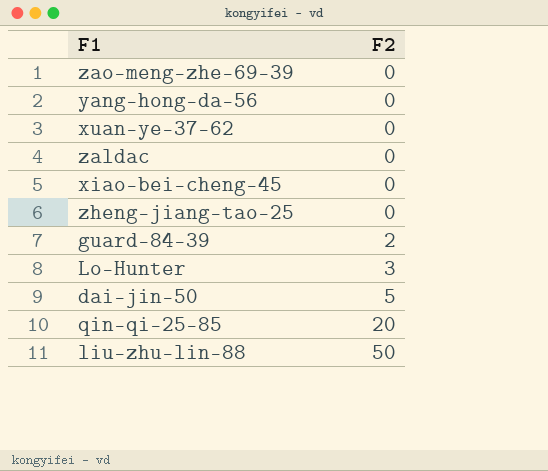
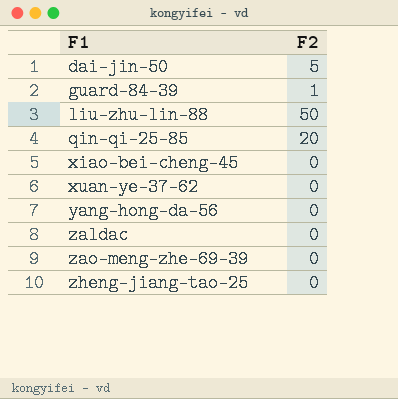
row order: F2 ascending -> F1 ascending
row Lo-Hunter: 3 -> none
guard-84-39 | F2: 2 -> 1

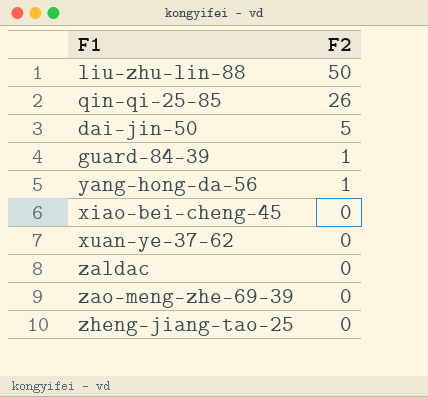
row order: F1 ascending -> F2 descending
qin-qi-25-85 | F2: 20 -> 26
yang-hong-da-56 | F2: 0 -> 1

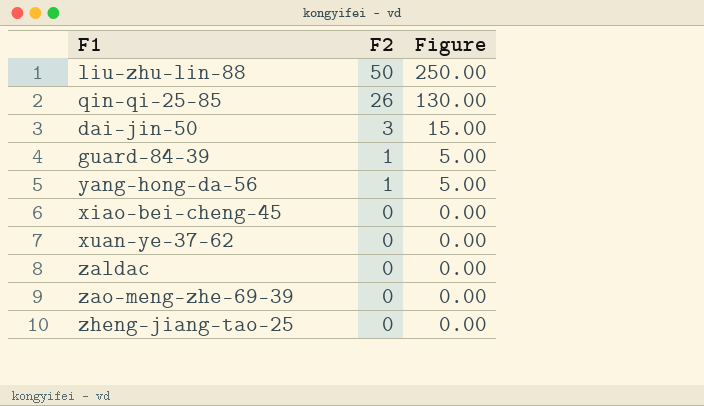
column Figure | formula: none -> [F2] * 5
dai-jin-50 | F2: 5 -> 3

